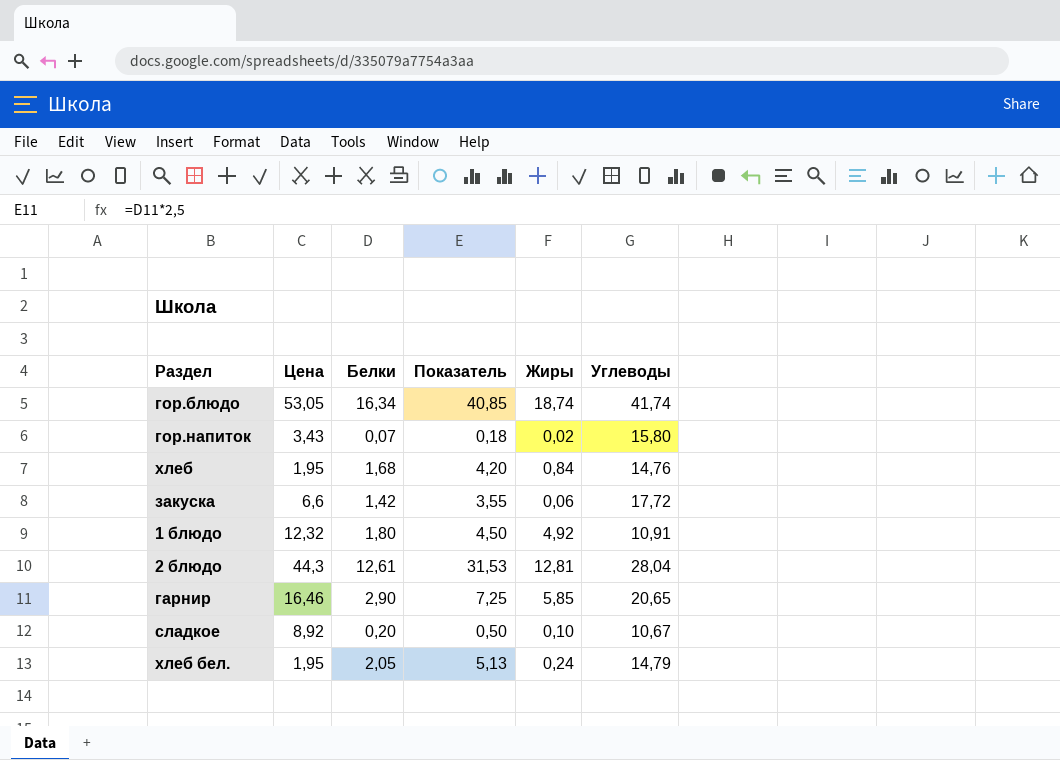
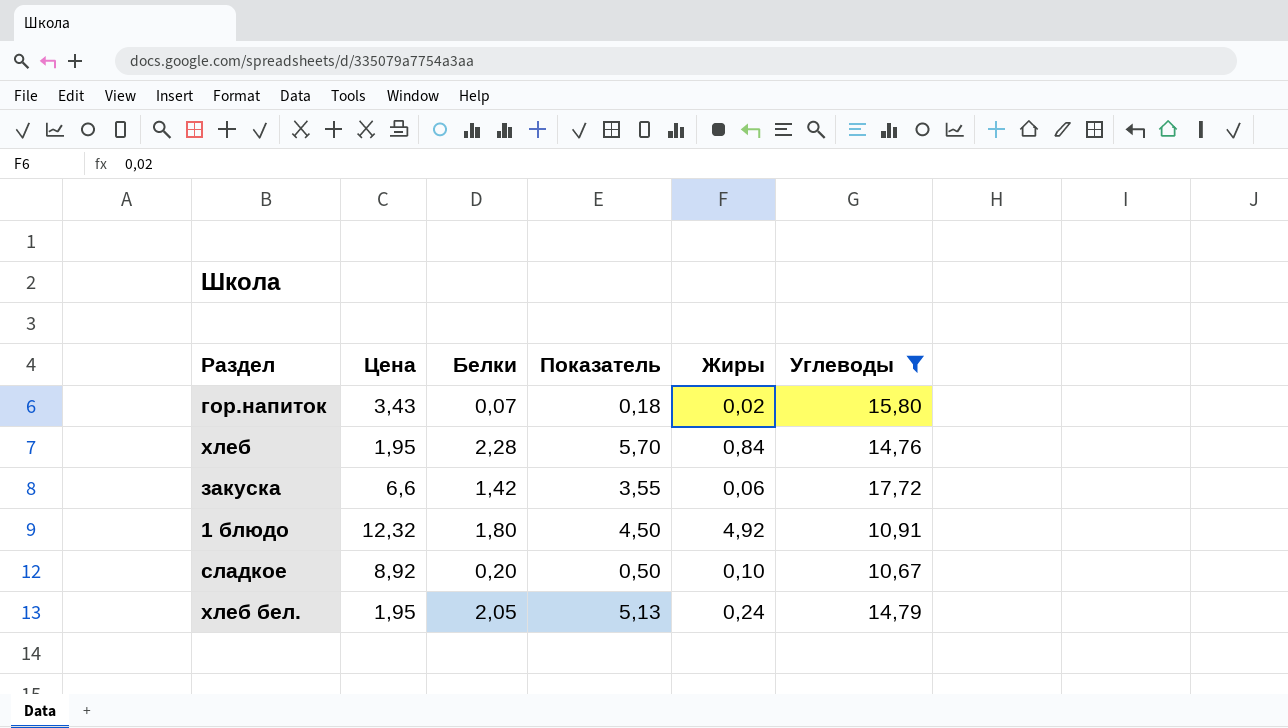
filter: none -> Углеводы <= 17,72
хлеб | Белки: 1,68 -> 2,28
хлеб | Показатель: 4,20 -> 5,70

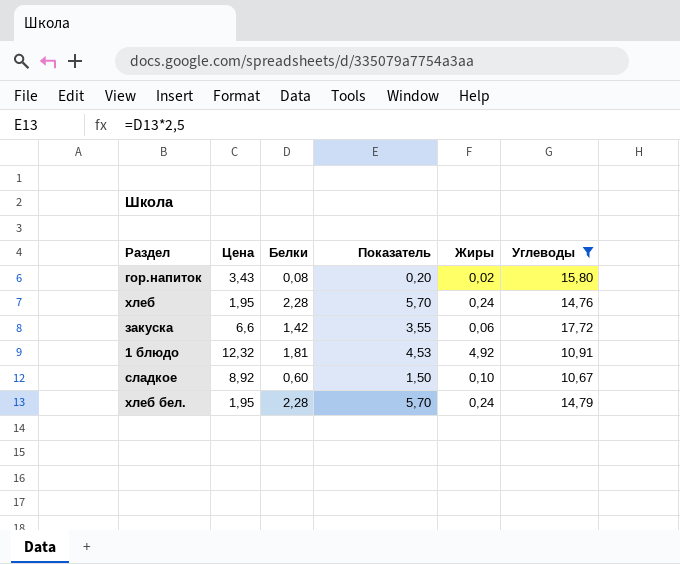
гор.напиток | Белки: 0,07 -> 0,08
гор.напиток | Показатель: 0,18 -> 0,20
хлеб | Жиры: 0,84 -> 0,24
1 блюдо | Белки: 1,80 -> 1,81
1 блюдо | Показатель: 4,50 -> 4,53
сладкое | Белки: 0,20 -> 0,60
сладкое | Показатель: 0,50 -> 1,50
хлеб бел. | Белки: 2,05 -> 2,28
хлеб бел. | Показатель: 5,13 -> 5,70

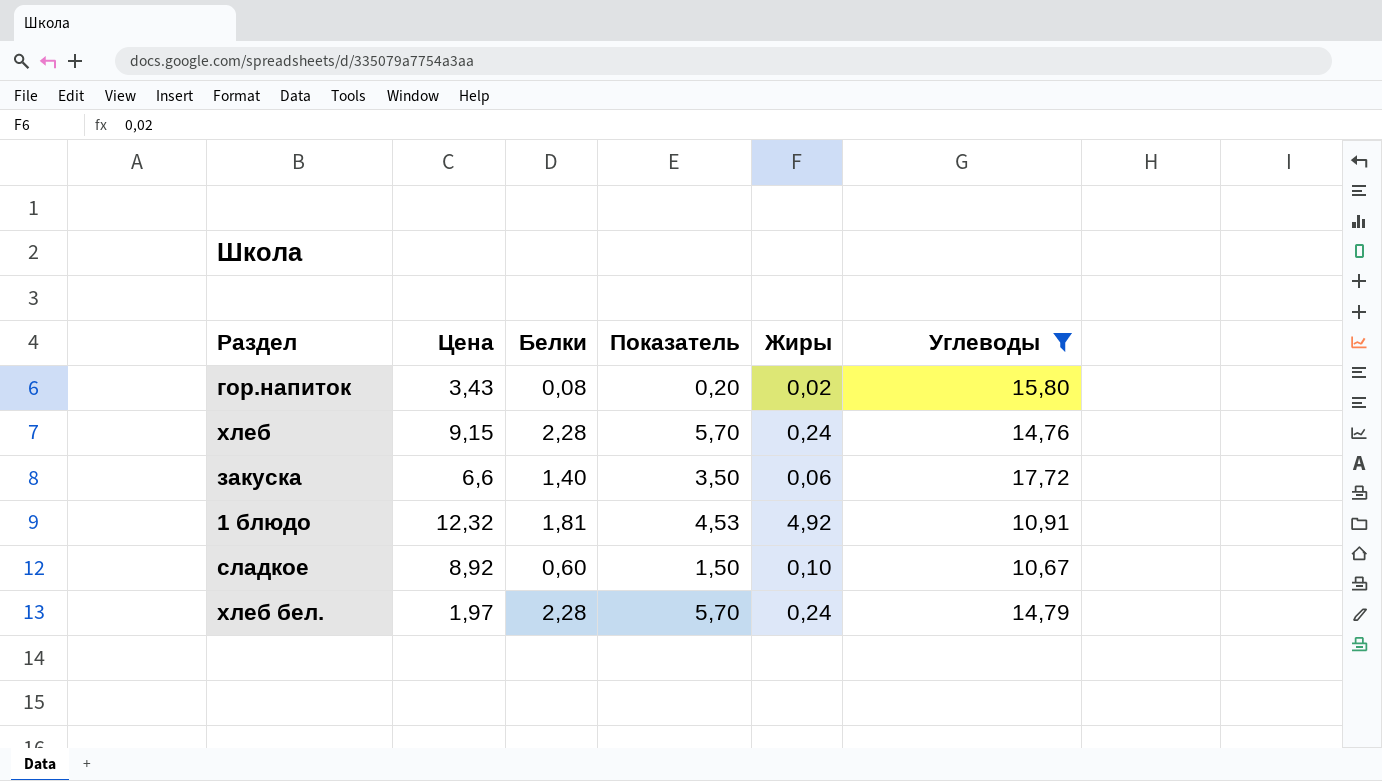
хлеб | Цена: 1,95 -> 9,15
закуска | Белки: 1,42 -> 1,40
закуска | Показатель: 3,55 -> 3,50
хлеб бел. | Цена: 1,95 -> 1,97

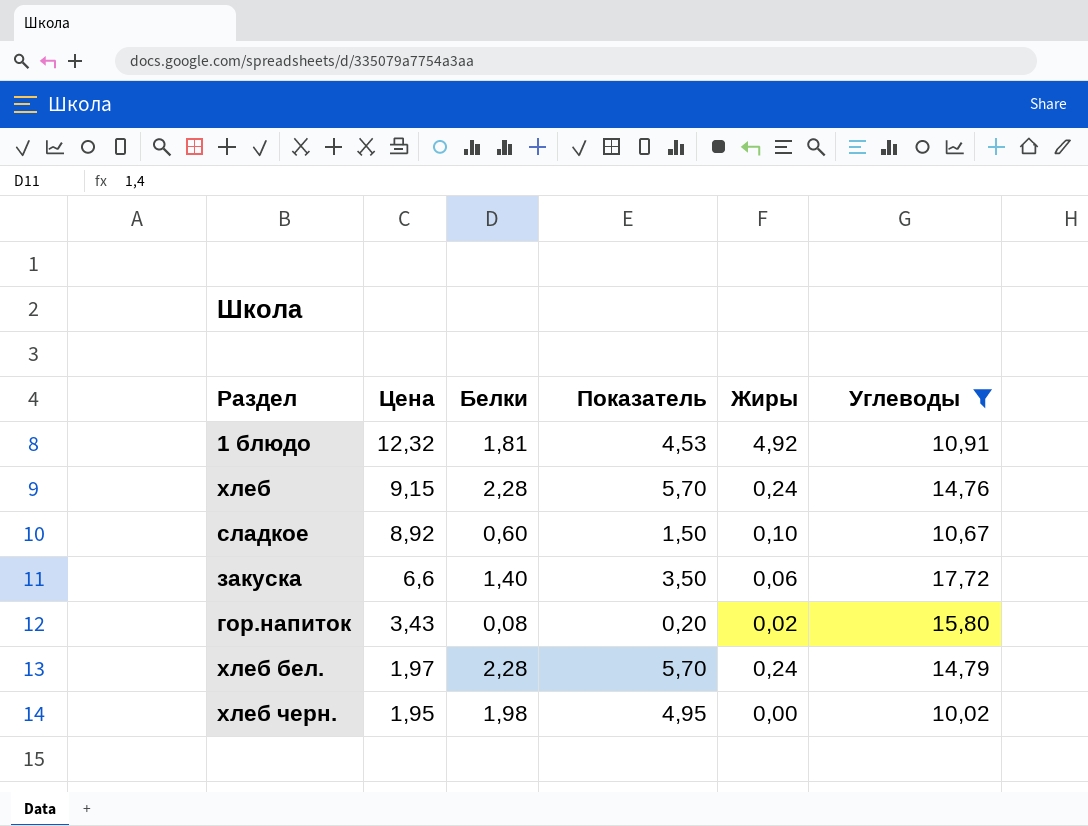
row order: none -> Цена descending
row хлеб черн.: none -> 1,95 | 1,98 | 4,95 | 0,00 | 10,02

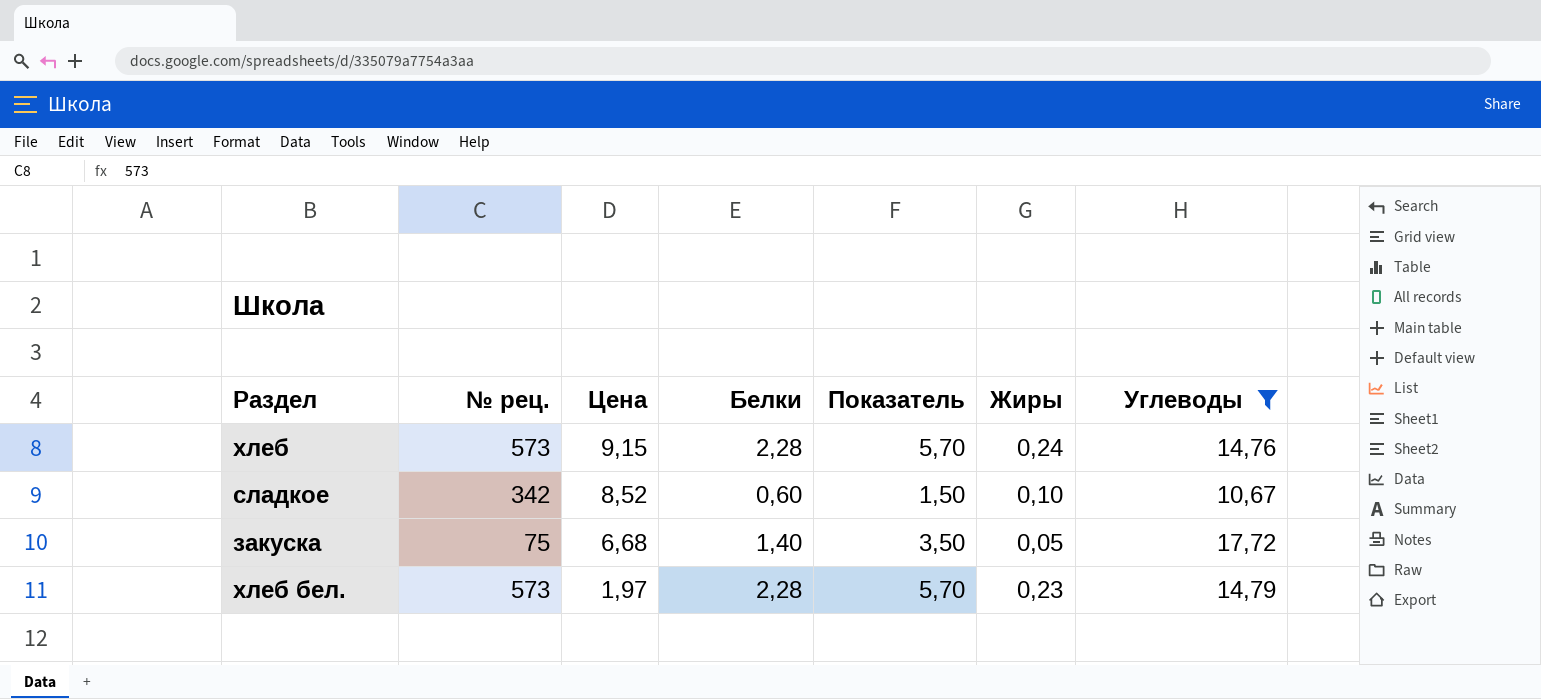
column № рец. | position: none -> 2
row 1 блюдо: 12,32 | 1,81 | 4,53 | 4,92 | 10,91 -> none
row гор.напиток: 3,43 | 0,08 | 0,20 | 0,02 | 15,80 -> none
row хлеб черн.: 1,95 | 1,98 | 4,95 | 0,00 | 10,02 -> none
сладкое | Цена: 8,92 -> 8,52
закуска | Цена: 6,6 -> 6,68
закуска | Жиры: 0,06 -> 0,05
хлеб бел. | Жиры: 0,24 -> 0,23

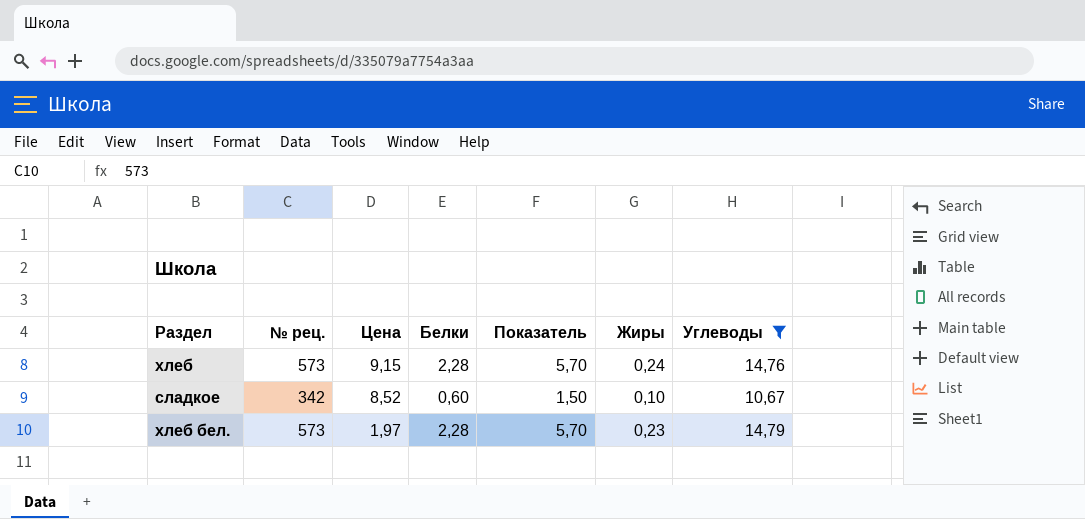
row закуска: 75 | 6,68 | 1,40 | 3,50 | 0,05 | 17,72 -> none

